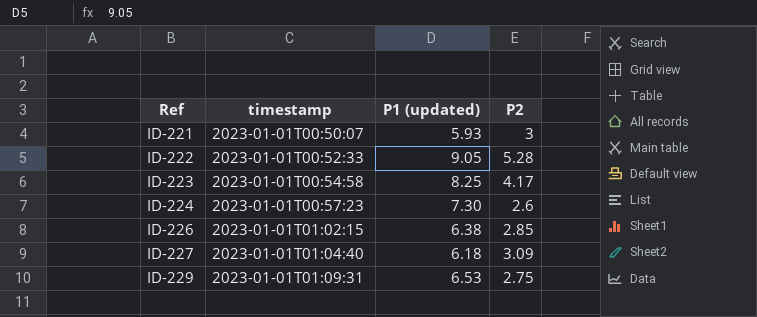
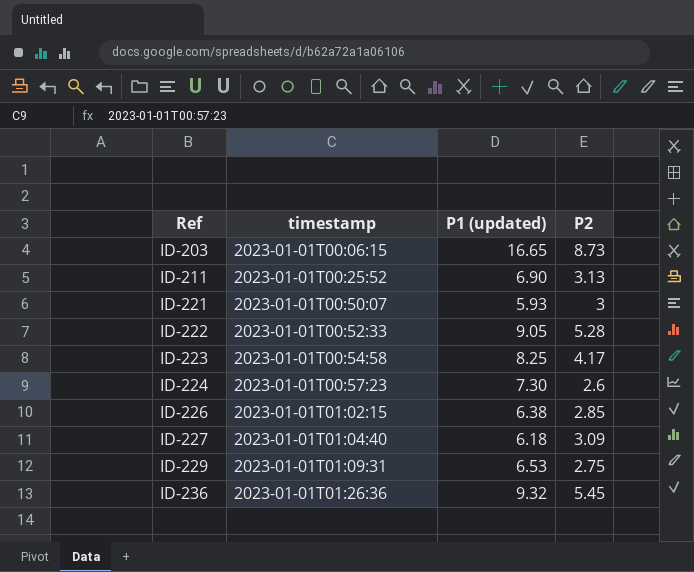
row ID-203: none -> 2023-01-01T00:06:15 | 16.65 | 8.73
row ID-211: none -> 2023-01-01T00:25:52 | 6.90 | 3.13
row ID-236: none -> 2023-01-01T01:26:36 | 9.32 | 5.45

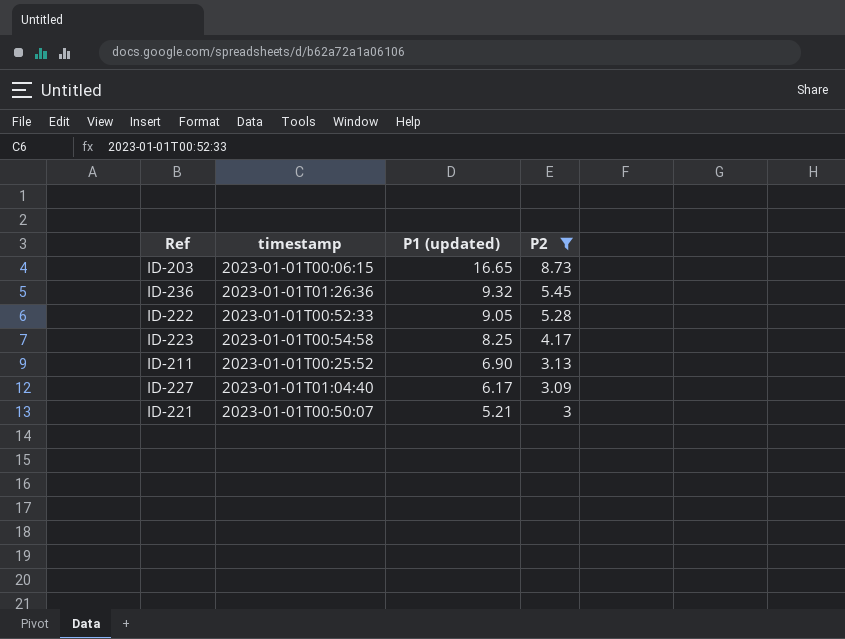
filter: none -> P2 >= 3
row order: Ref ascending -> P1 (updated) descending
ID-227 | P1 (updated): 6.18 -> 6.17
ID-221 | P1 (updated): 5.93 -> 5.21

